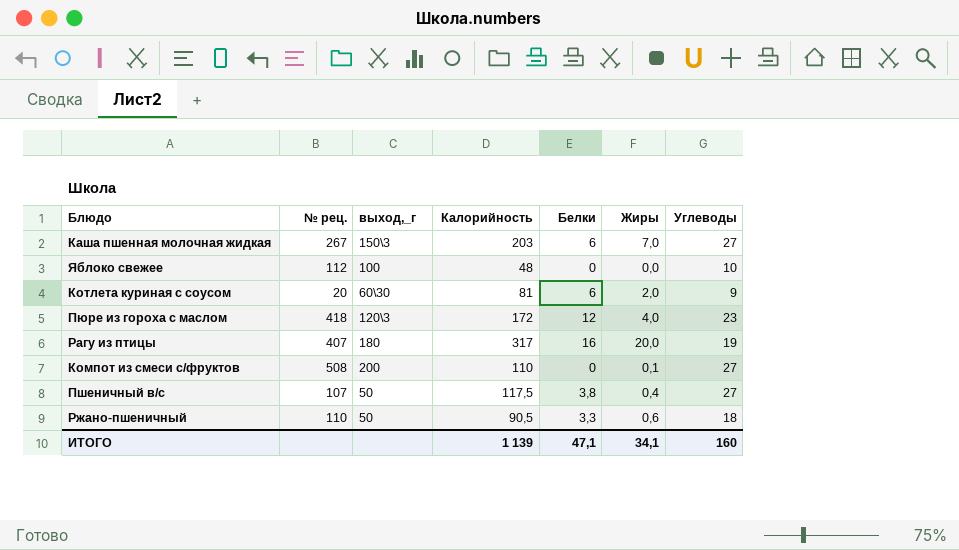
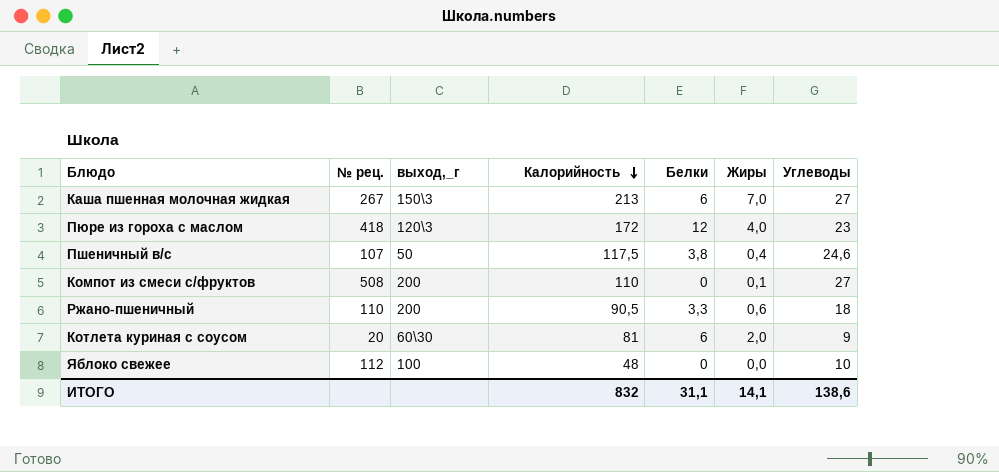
row order: none -> Калорийность descending
row Рагу из птицы: 407 | 180 | 317 | 16 | 20,0 | 19 -> none
Каша пшенная молочная жидкая | Калорийность: 203 -> 213
Пшеничный в/с | Углеводы: 27 -> 24,6
Ржано-пшеничный | выход,_г: 50 -> 200
ИТОГО | Калорийность: 1 139 -> 832
ИТОГО | Белки: 47,1 -> 31,1
ИТОГО | Жиры: 34,1 -> 14,1
ИТОГО | Углеводы: 160 -> 138,6

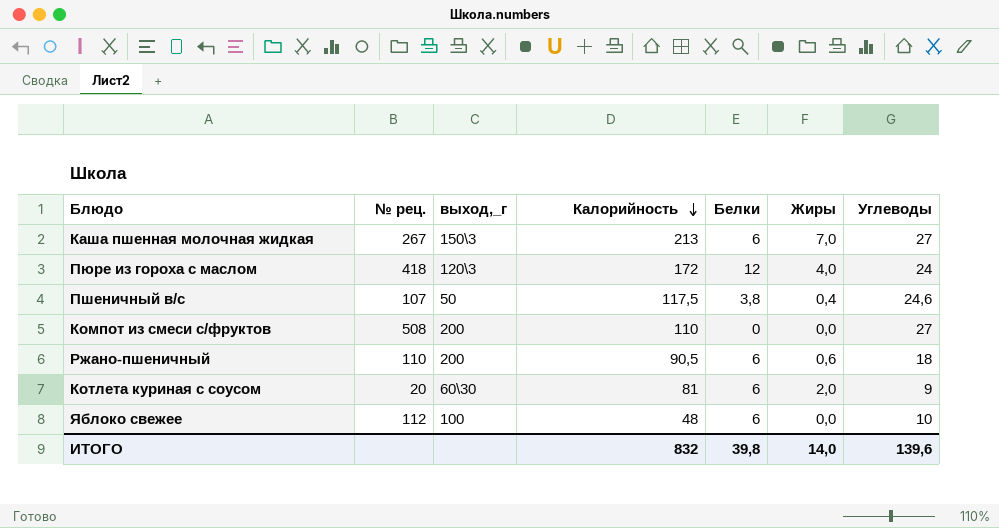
Пюре из гороха с маслом | Углеводы: 23 -> 24
Компот из смеси с/фруктов | Жиры: 0,1 -> 0,0
Ржано-пшеничный | Белки: 3,3 -> 6
Яблоко свежее | Белки: 0 -> 6
ИТОГО | Белки: 31,1 -> 39,8
ИТОГО | Жиры: 14,1 -> 14,0
ИТОГО | Углеводы: 138,6 -> 139,6

